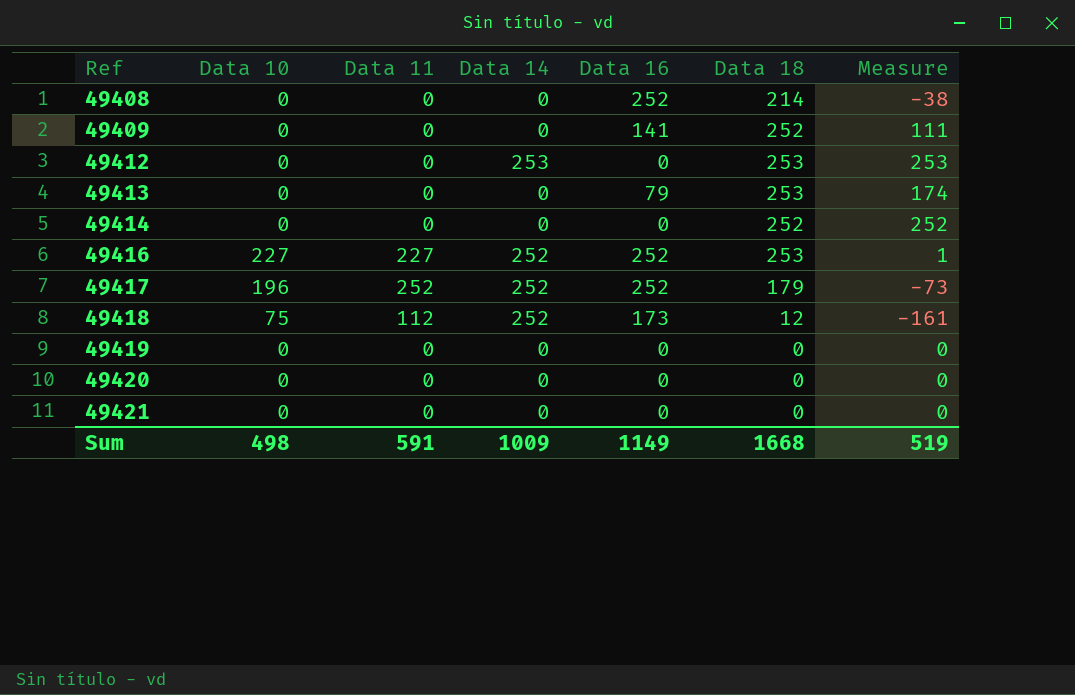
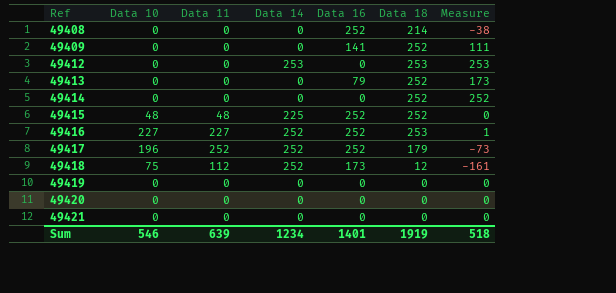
49413 | Data 18: 253 -> 252
49413 | Measure: 174 -> 173
row 49415: none -> 48 | 48 | 225 | 252 | 252 | 0
Sum | Data 10: 498 -> 546
Sum | Data 11: 591 -> 639
Sum | Data 14: 1009 -> 1234
Sum | Data 16: 1149 -> 1401
Sum | Data 18: 1668 -> 1919
Sum | Measure: 519 -> 518

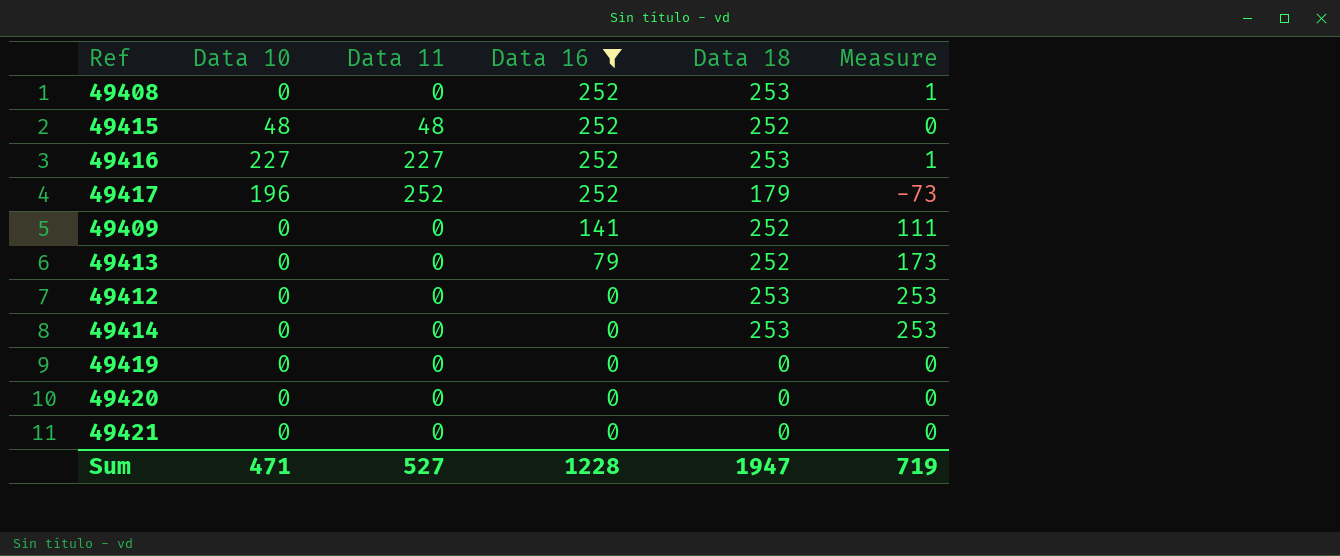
filter: none -> Data 16 != 173
row order: Ref ascending -> Data 16 descending
column Data 14 | position: 4 -> none
49408 | Data 18: 214 -> 253
49408 | Measure: -38 -> 1
49414 | Data 18: 252 -> 253
49414 | Measure: 252 -> 253
Sum | Data 10: 546 -> 471
Sum | Data 11: 639 -> 527
Sum | Data 16: 1401 -> 1228
Sum | Data 18: 1919 -> 1947
Sum | Measure: 518 -> 719

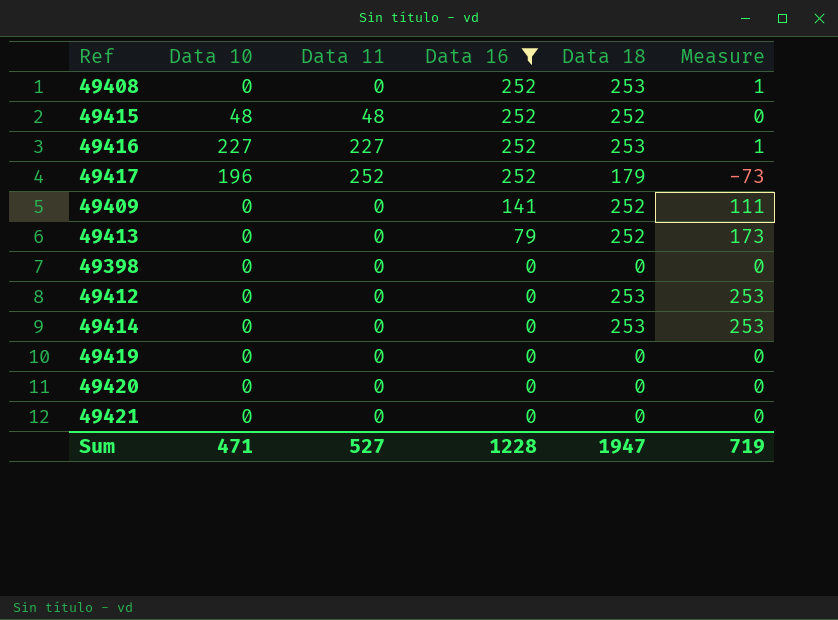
row 49398: none -> 0 | 0 | 0 | 0 | 0

